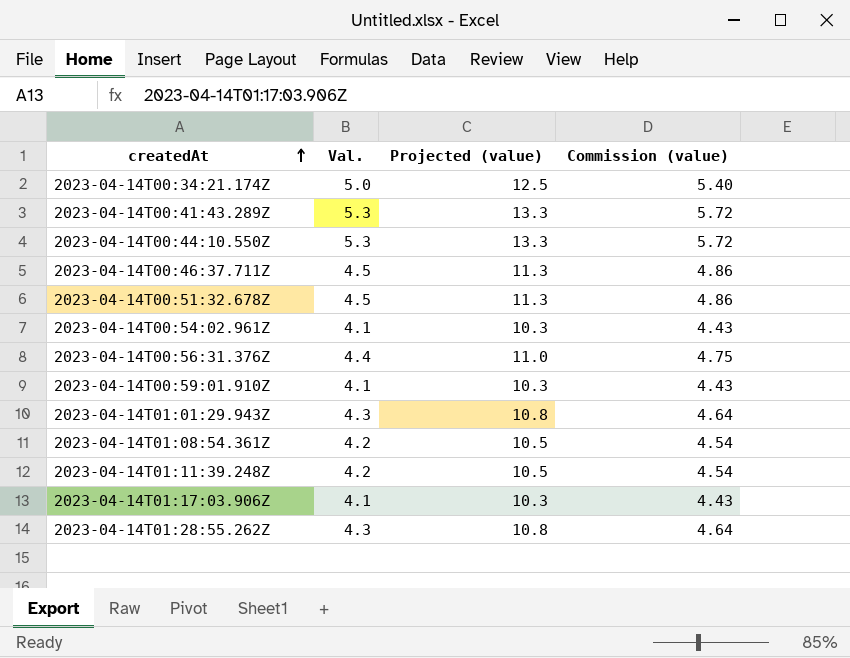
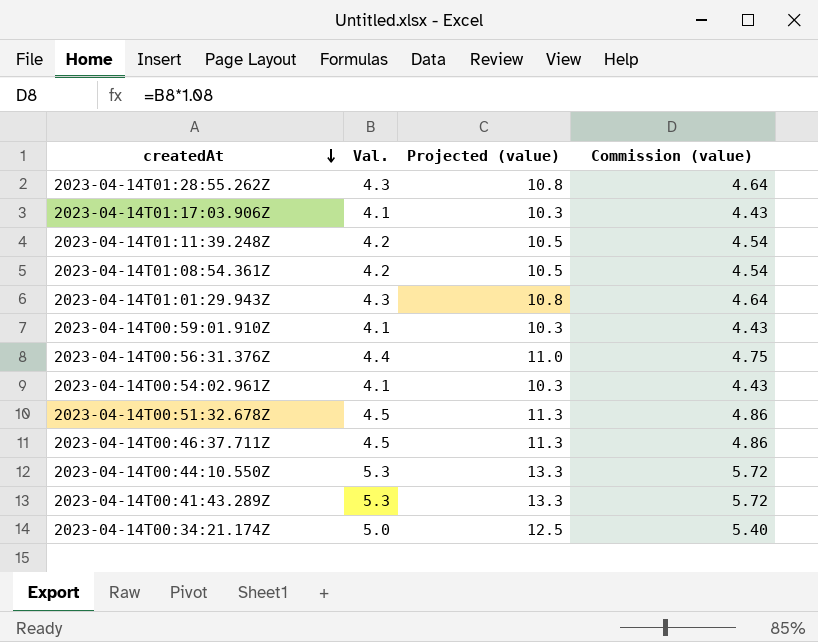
row order: createdAt ascending -> createdAt descending

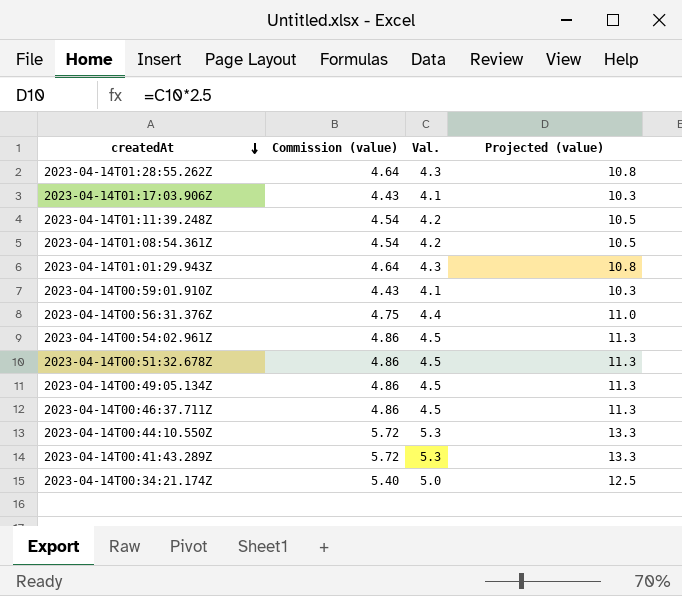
column Commission (value) | position: 4 -> 2
2023-04-14T00:54:02.961Z | Commission (value): 4.43 -> 4.86
2023-04-14T00:54:02.961Z | Val.: 4.1 -> 4.5
2023-04-14T00:54:02.961Z | Projected (value): 10.3 -> 11.3
row 2023-04-14T00:49:05.134Z: none -> 4.86 | 4.5 | 11.3

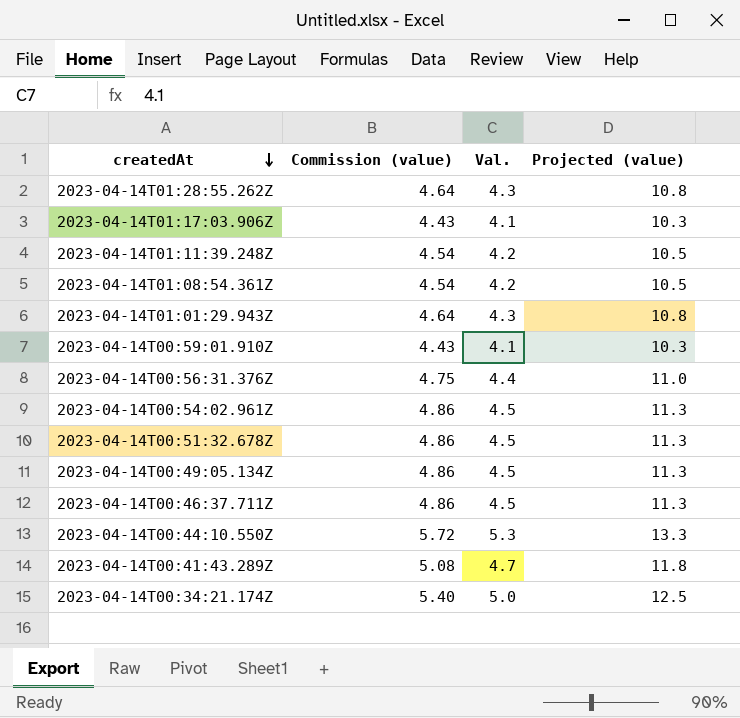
2023-04-14T00:41:43.289Z | Commission (value): 5.72 -> 5.08
2023-04-14T00:41:43.289Z | Val.: 5.3 -> 4.7
2023-04-14T00:41:43.289Z | Projected (value): 13.3 -> 11.8

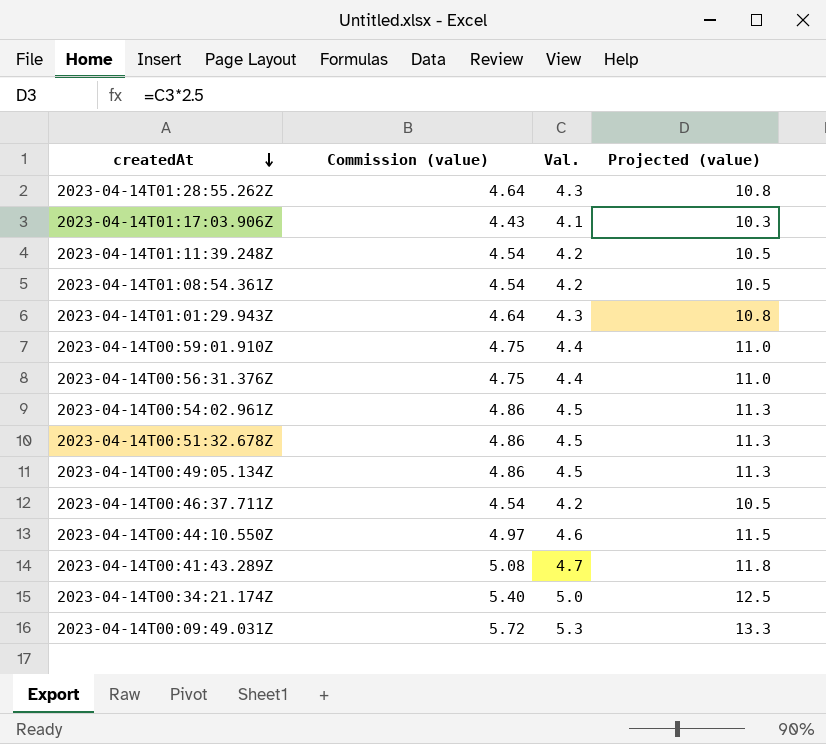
2023-04-14T00:59:01.910Z | Commission (value): 4.43 -> 4.75
2023-04-14T00:59:01.910Z | Val.: 4.1 -> 4.4
2023-04-14T00:59:01.910Z | Projected (value): 10.3 -> 11.0
2023-04-14T00:46:37.711Z | Commission (value): 4.86 -> 4.54
2023-04-14T00:46:37.711Z | Val.: 4.5 -> 4.2
2023-04-14T00:46:37.711Z | Projected (value): 11.3 -> 10.5
2023-04-14T00:44:10.550Z | Commission (value): 5.72 -> 4.97
2023-04-14T00:44:10.550Z | Val.: 5.3 -> 4.6
2023-04-14T00:44:10.550Z | Projected (value): 13.3 -> 11.5
row 2023-04-14T00:09:49.031Z: none -> 5.72 | 5.3 | 13.3

